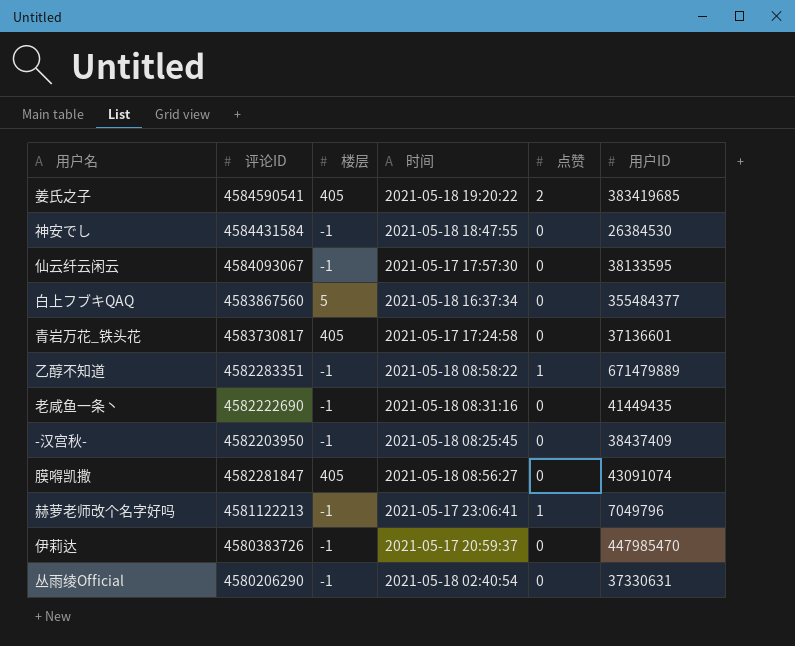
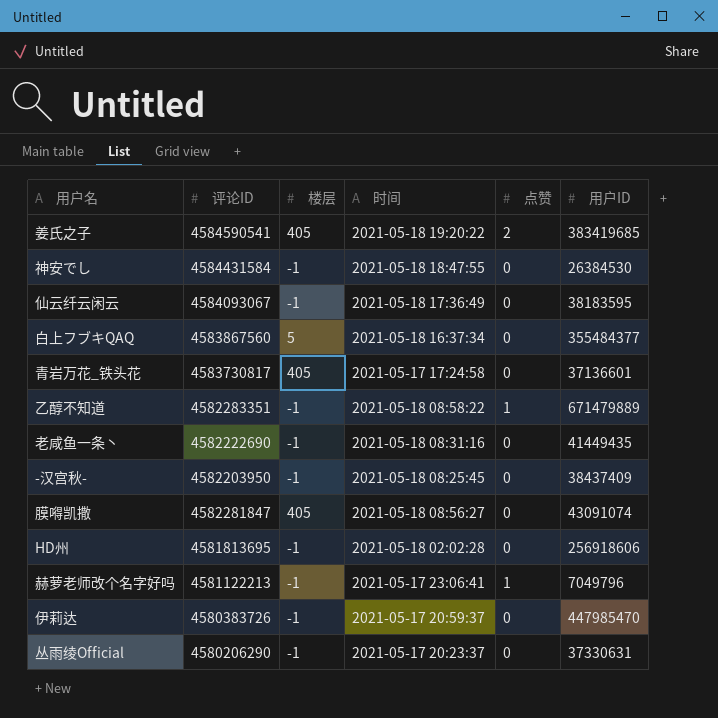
仙云纤云闲云 | 时间: 2021-05-17 17:57:30 -> 2021-05-18 17:36:49
仙云纤云闲云 | 用户ID: 38133595 -> 38183595
row HD州: none -> 4581813695 | -1 | 2021-05-18 02:02:28 | 0 | 256918606
丛雨绫Official | 时间: 2021-05-18 02:40:54 -> 2021-05-17 20:23:37

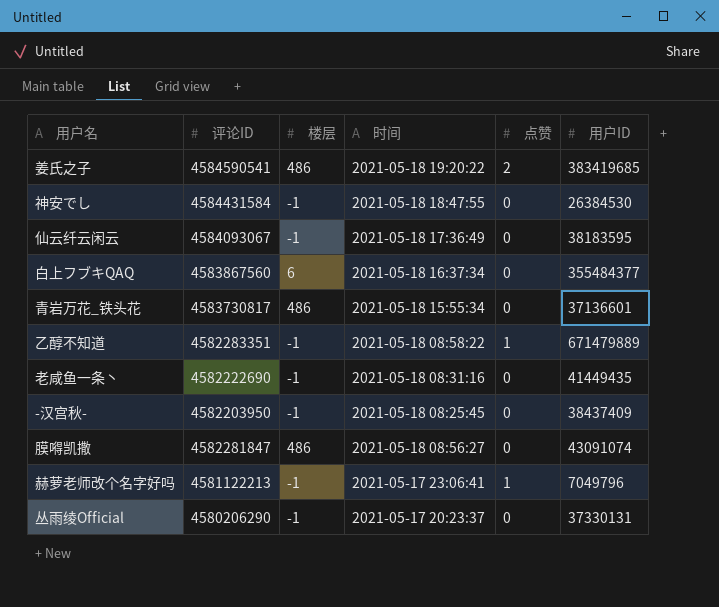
row HD州: 4581813695 | -1 | 2021-05-18 02:02:28 | 0 | 256918606 -> none
row 伊莉达: 4580383726 | -1 | 2021-05-17 20:59:37 | 0 | 447985470 -> none
姜氏之子 | 楼层: 405 -> 486
白上フブキQAQ | 楼层: 5 -> 6
青岩万花_铁头花 | 楼层: 405 -> 486
青岩万花_铁头花 | 时间: 2021-05-17 17:24:58 -> 2021-05-18 15:55:34
膜嘚凯撒 | 楼层: 405 -> 486
丛雨绫Official | 用户ID: 37330631 -> 37330131

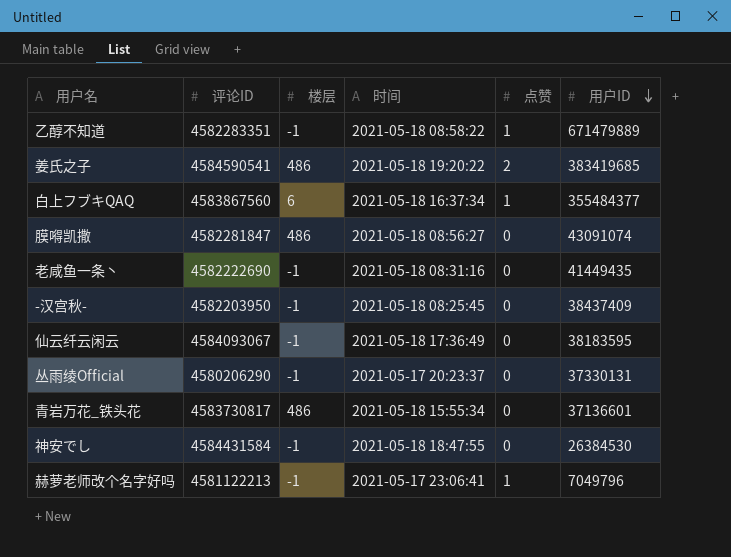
row order: none -> 用户ID descending
白上フブキQAQ | 点赞: 0 -> 1

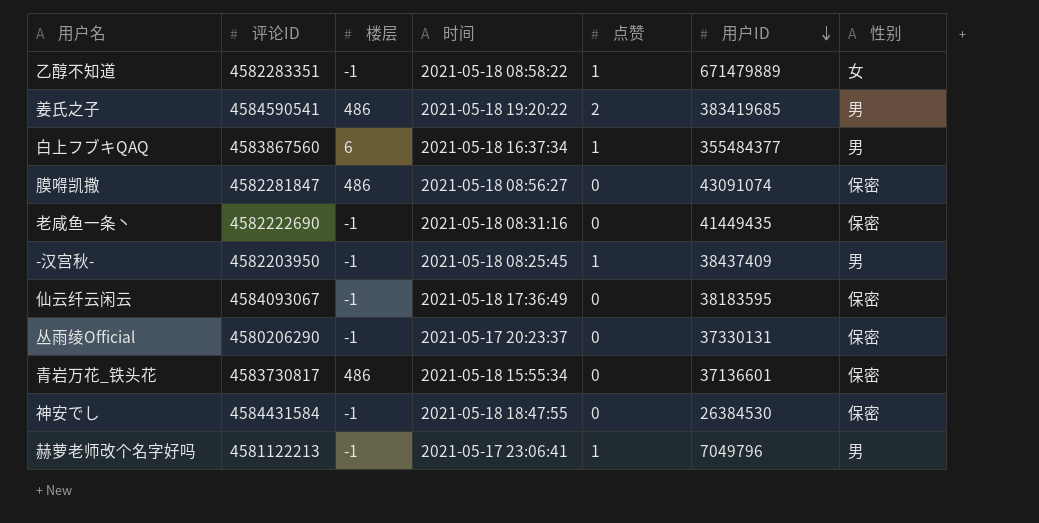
column 性别 | position: none -> 7
-汉宫秋- | 点赞: 0 -> 1

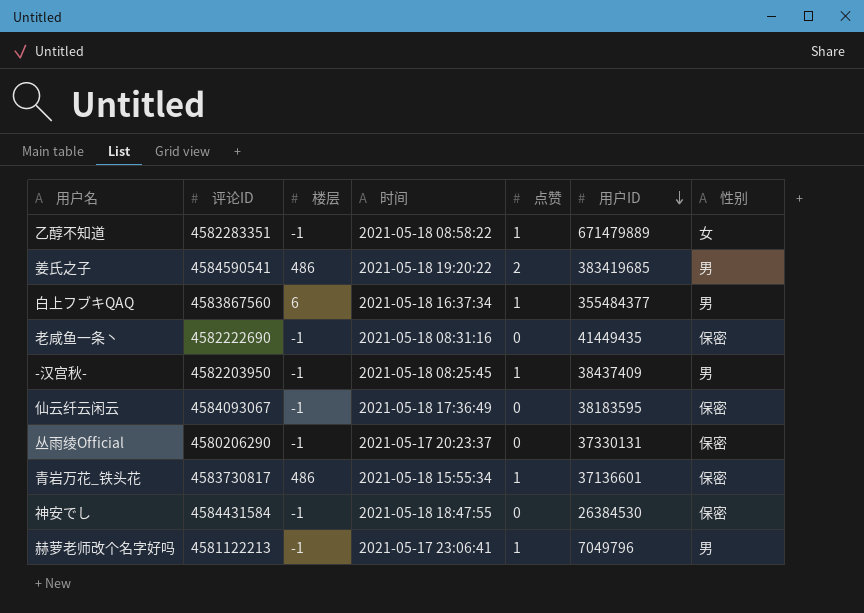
row 膜嘚凯撒: 4582281847 | 486 | 2021-05-18 08:56:27 | 0 | 43091074 | 保密 -> none
青岩万花_铁头花 | 点赞: 0 -> 1

